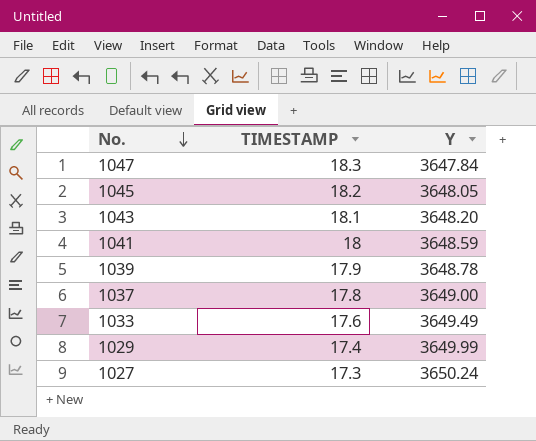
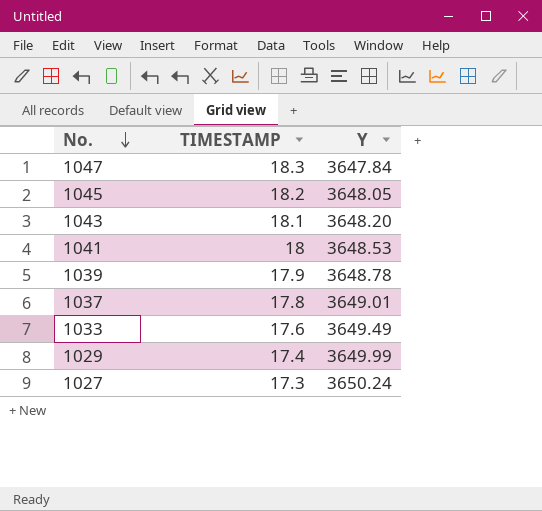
1041 | Y: 3648.59 -> 3648.53
1037 | Y: 3649.00 -> 3649.01

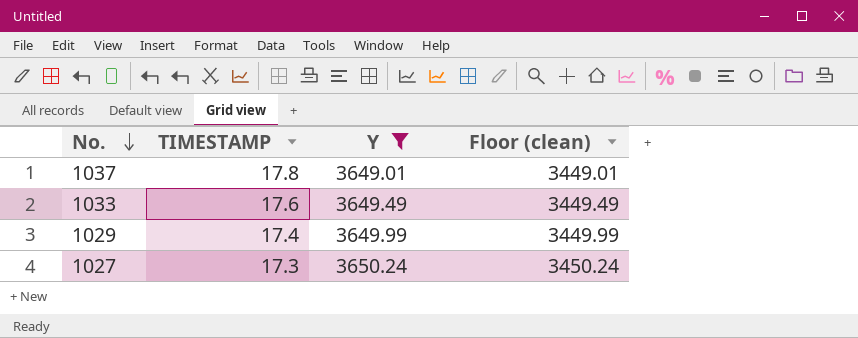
filter: none -> Y >= 3649.01
column Floor (clean) | formula: none -> [Y] - 200

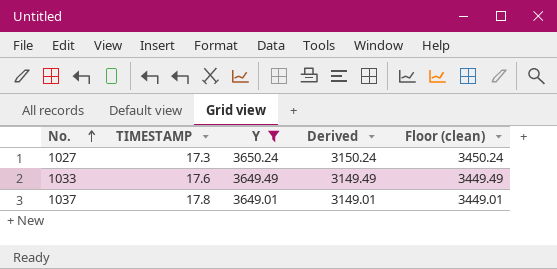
row order: No. descending -> No. ascending
column Derived | formula: none -> [Y] - 500
row 1029: 17.4 | 3649.99 | 3449.99 -> none

